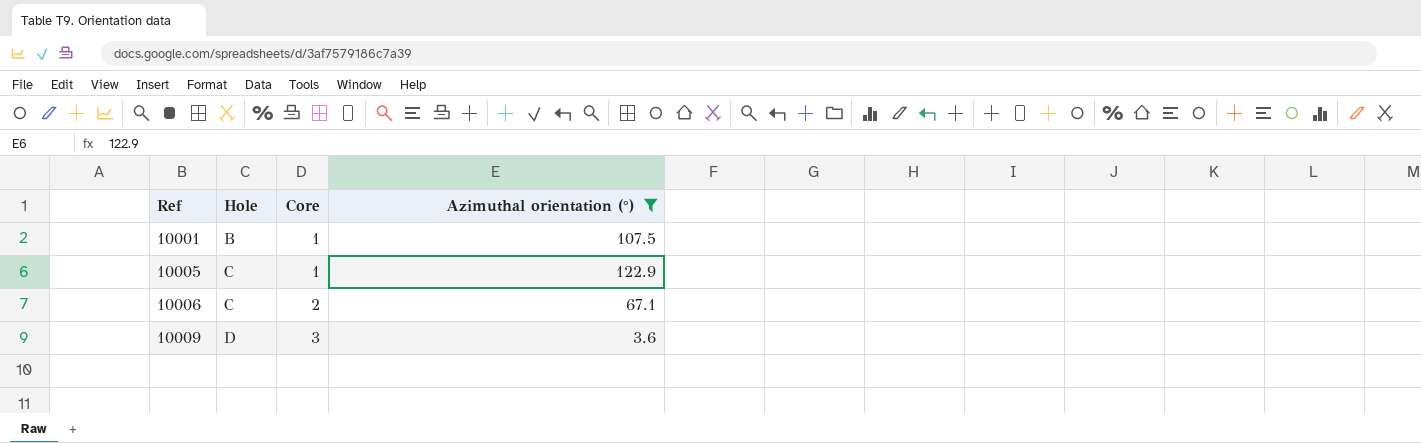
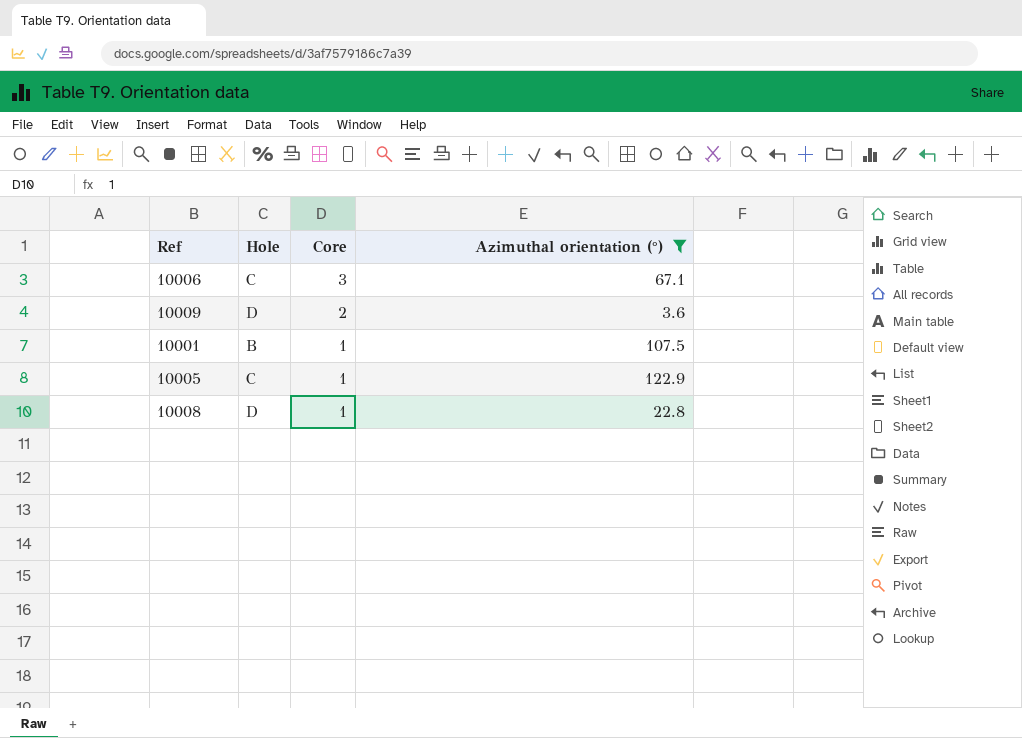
row order: Ref ascending -> Core descending
10006 | Core: 2 -> 3
10009 | Core: 3 -> 2
row 10008: none -> D | 1 | 22.8

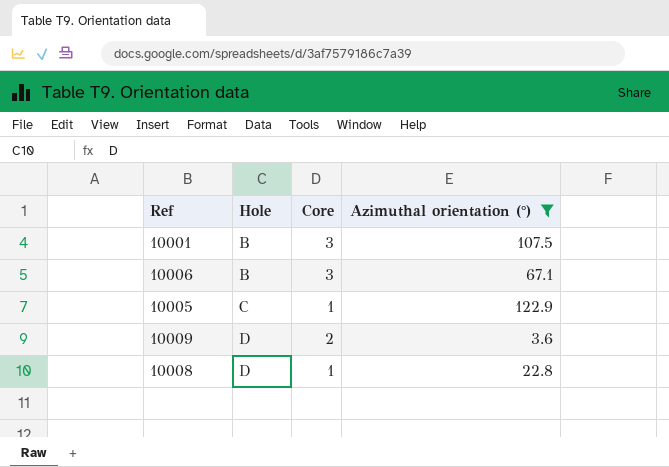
row order: Core descending -> Hole ascending
10001 | Core: 1 -> 3
10006 | Hole: C -> B

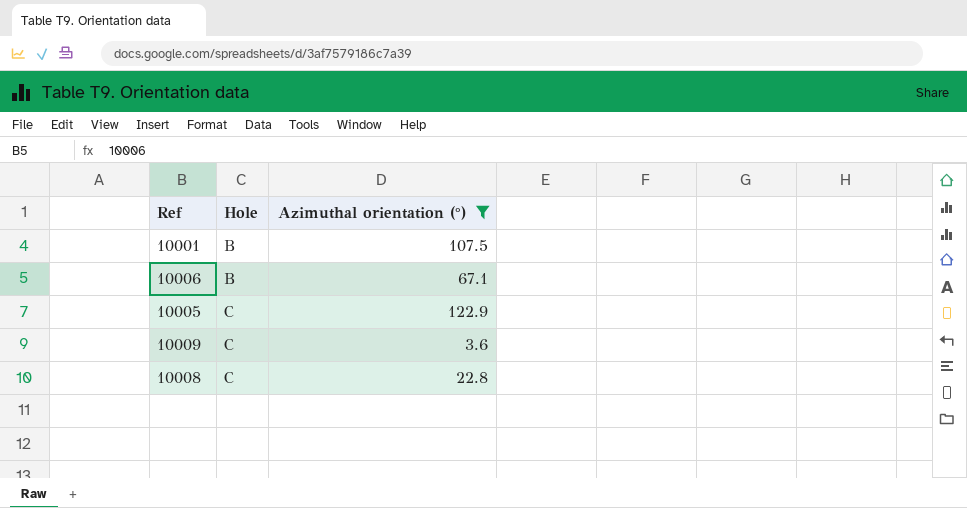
column Core | position: 3 -> none
10009 | Hole: D -> C
10008 | Hole: D -> C

